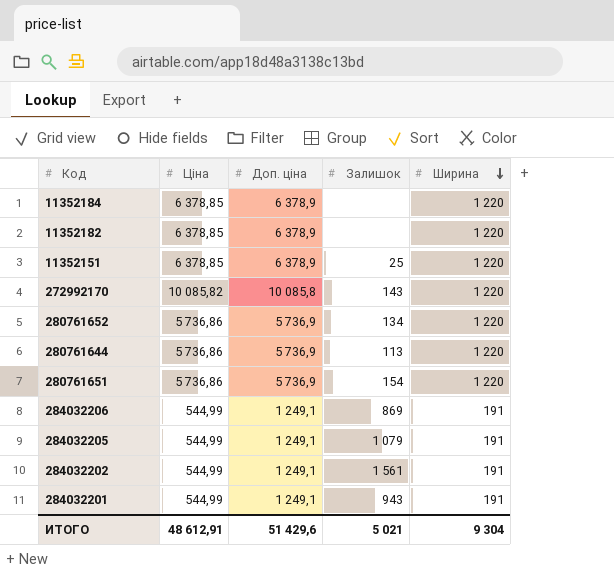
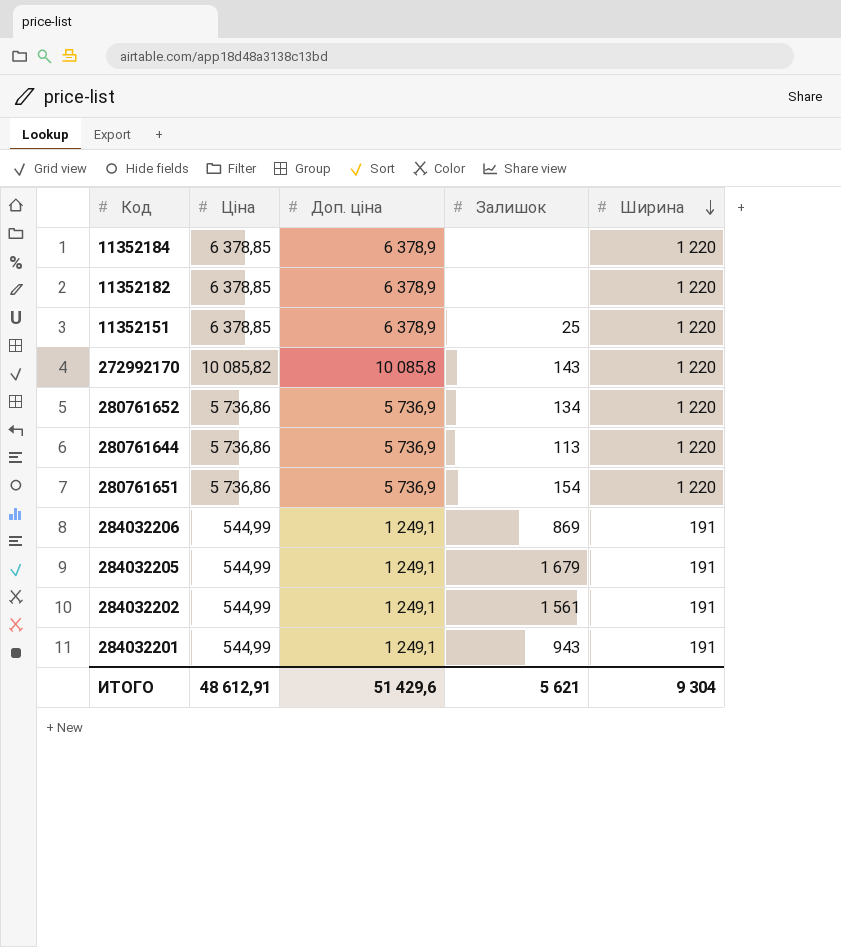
284032205 | Залишок: 1 079 -> 1 679
ИТОГО | Залишок: 5 021 -> 5 621

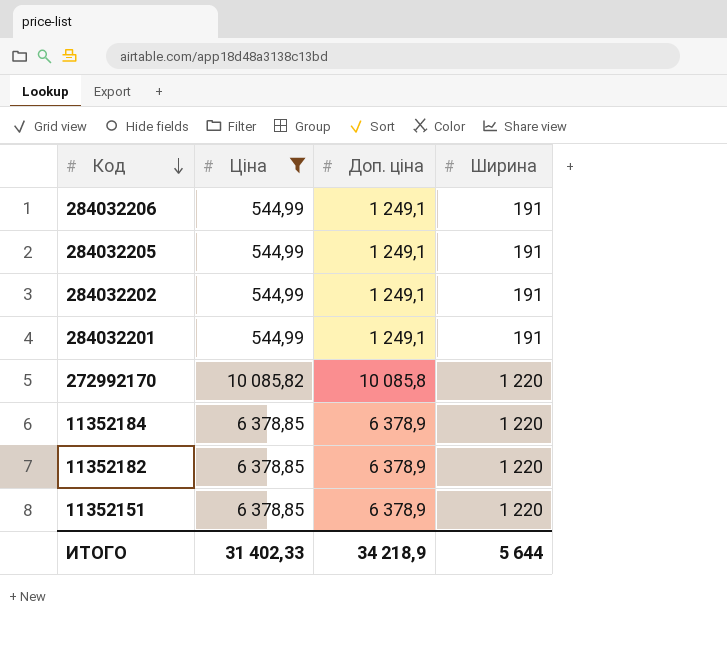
filter: none -> Ціна != 5 736,86
row order: Ширина descending -> Код descending
column Залишок | position: 4 -> none
ИТОГО | Ціна: 48 612,91 -> 31 402,33
ИТОГО | Доп. ціна: 51 429,6 -> 34 218,9
ИТОГО | Ширина: 9 304 -> 5 644

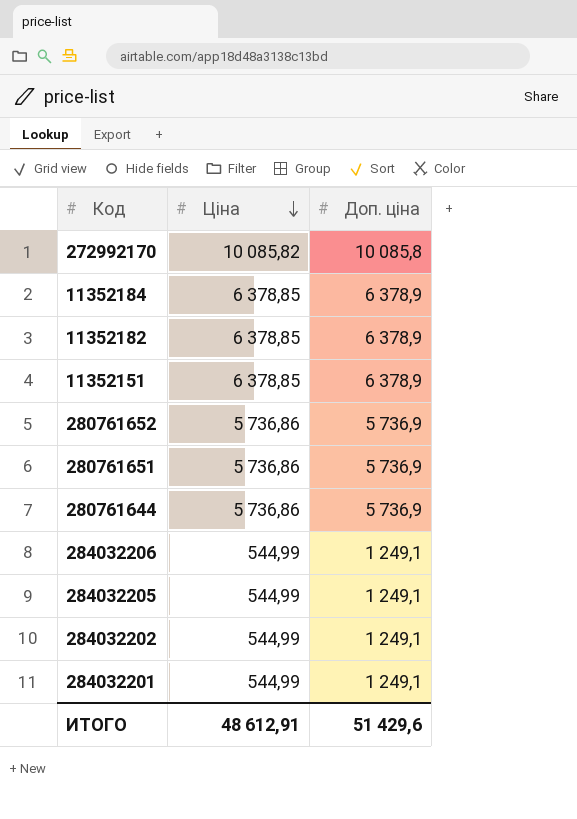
filter: Ціна != 5 736,86 -> none
row order: Код descending -> Ціна descending
column Ширина | position: 4 -> none
ИТОГО | Ціна: 31 402,33 -> 48 612,91
ИТОГО | Доп. ціна: 34 218,9 -> 51 429,6

